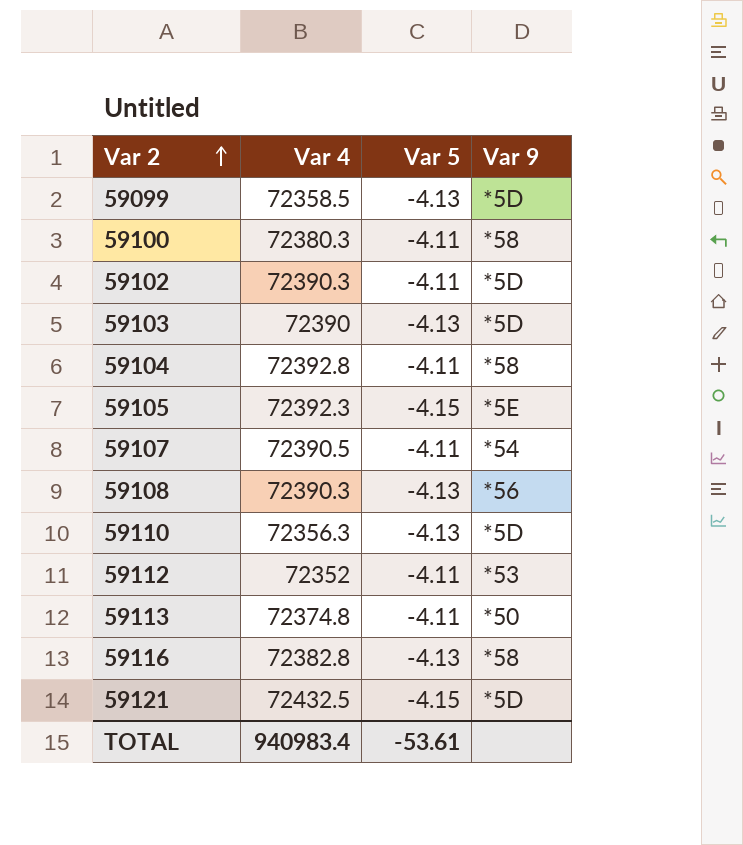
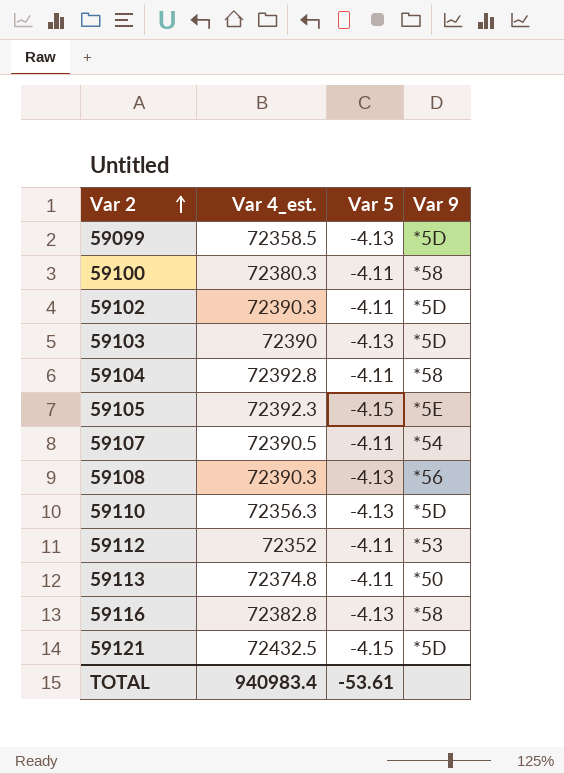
column name: Var 4 -> Var 4_est.

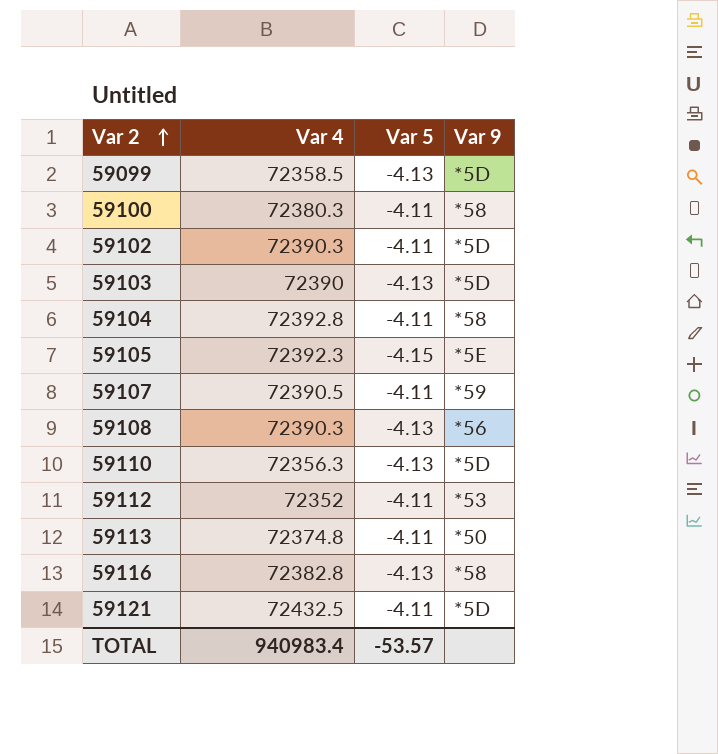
column name: Var 4_est. -> Var 4
59107 | Var 9: *54 -> *59
59121 | Var 5: -4.15 -> -4.11
TOTAL | Var 5: -53.61 -> -53.57

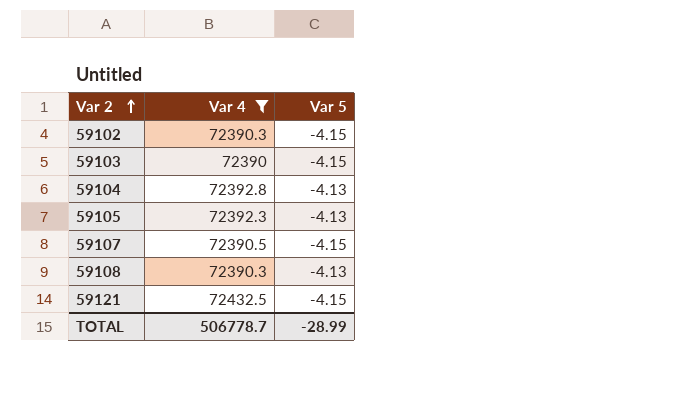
filter: none -> Var 4 >= 72390
column Var 9 | position: 4 -> none
59102 | Var 5: -4.11 -> -4.15
59103 | Var 5: -4.13 -> -4.15
59104 | Var 5: -4.11 -> -4.13
59105 | Var 5: -4.15 -> -4.13
59107 | Var 5: -4.11 -> -4.15
59121 | Var 5: -4.11 -> -4.15
TOTAL | Var 4: 940983.4 -> 506778.7
TOTAL | Var 5: -53.57 -> -28.99

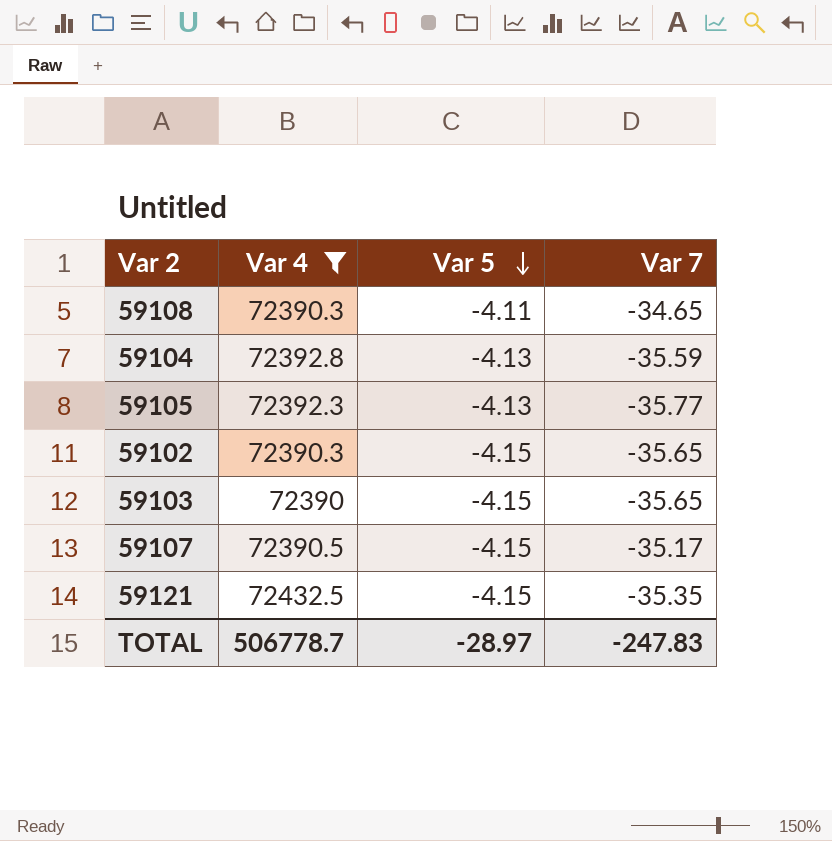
row order: Var 2 ascending -> Var 5 descending
column Var 7 | position: none -> 4
59108 | Var 5: -4.13 -> -4.11
TOTAL | Var 5: -28.99 -> -28.97

